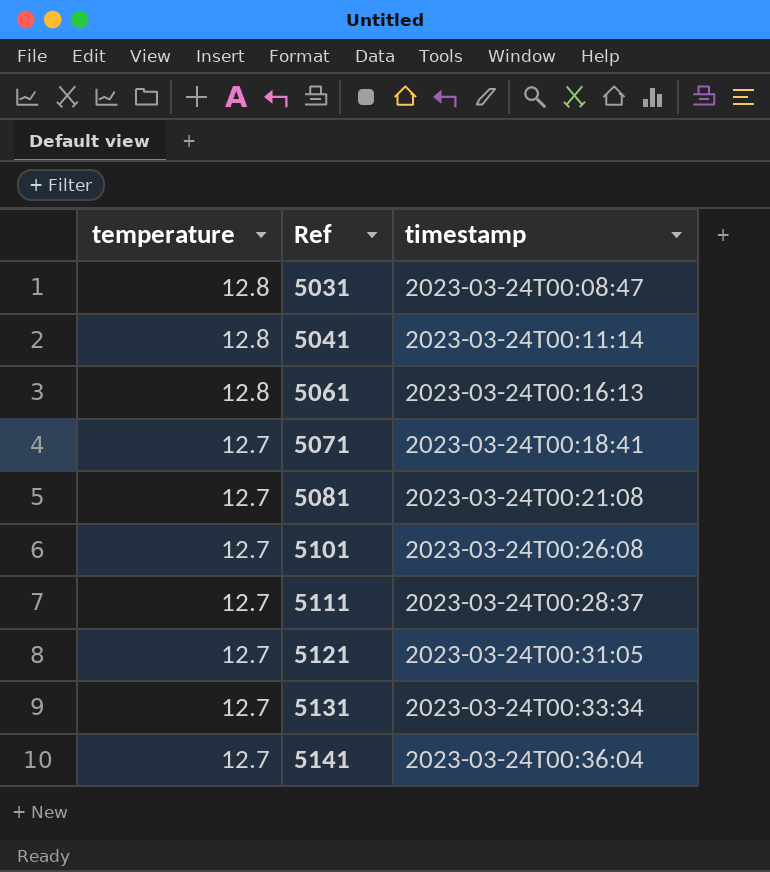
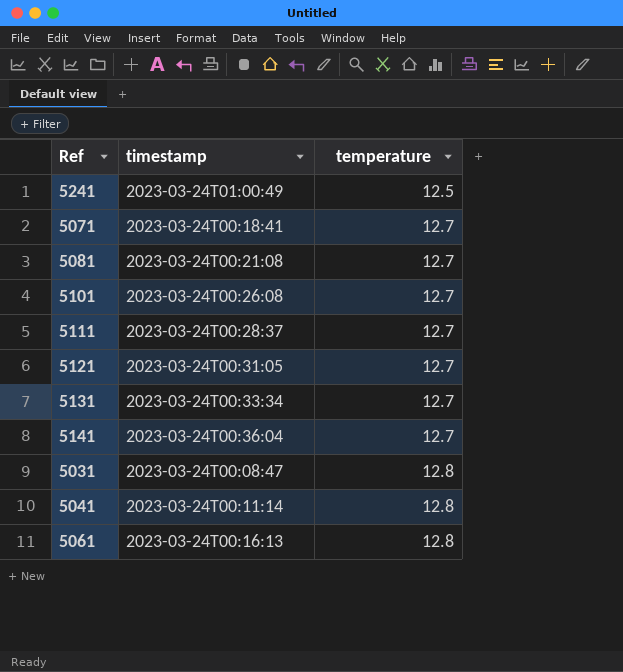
row order: temperature descending -> temperature ascending
column temperature | position: 1 -> 3
row 5241: none -> 2023-03-24T01:00:49 | 12.5

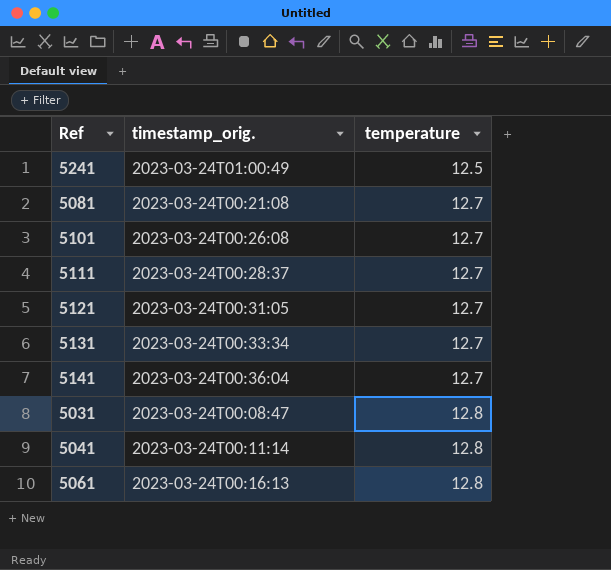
column name: timestamp -> timestamp_orig.
row 5071: 2023-03-24T00:18:41 | 12.7 -> none

